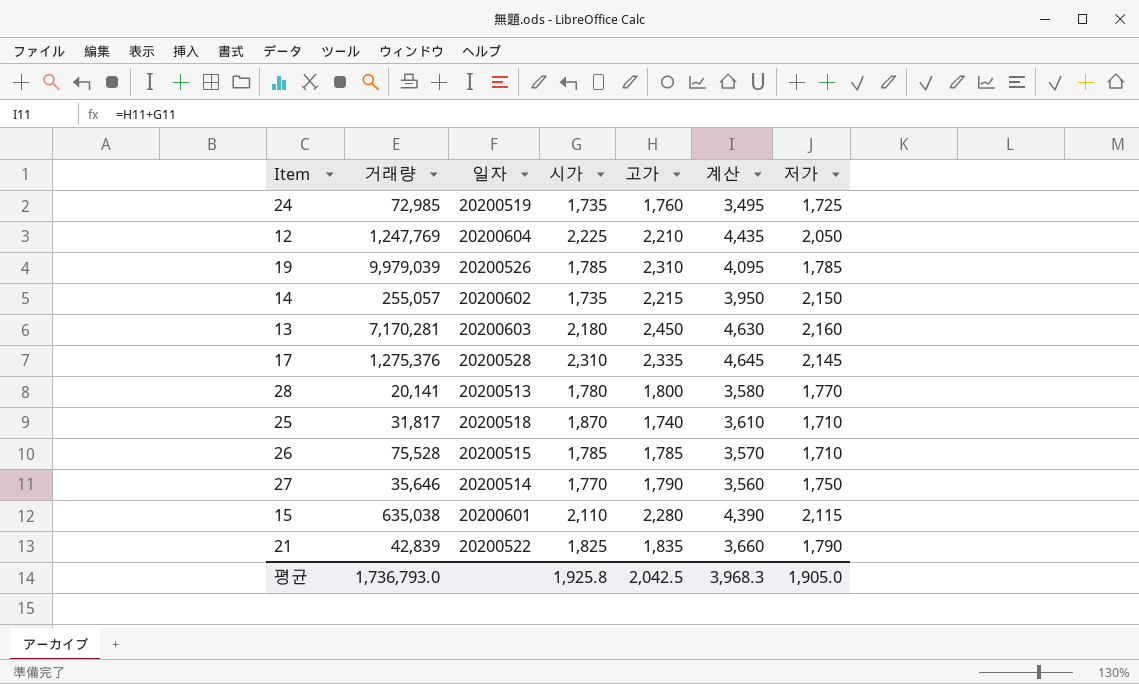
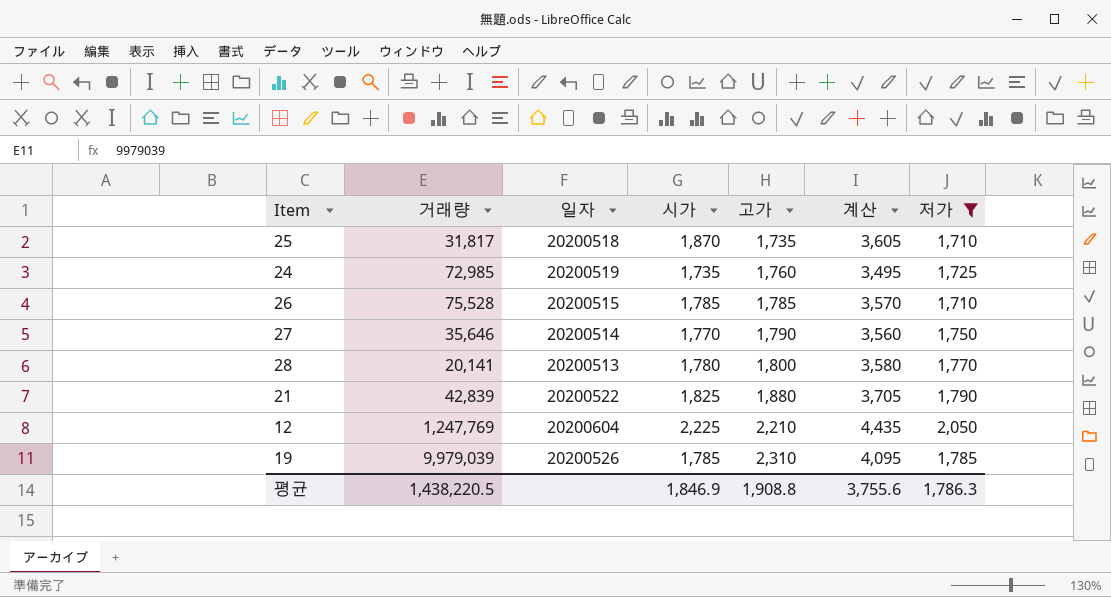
filter: none -> 저가 <= 2,050
row order: none -> 고가 ascending
25 | 고가: 1,740 -> 1,735
25 | 계산: 3,610 -> 3,605
21 | 고가: 1,835 -> 1,880
21 | 계산: 3,660 -> 3,705
평균 | 거래량: 1,736,793.0 -> 1,438,220.5
평균 | 시가: 1,925.8 -> 1,846.9
평균 | 고가: 2,042.5 -> 1,908.8
평균 | 계산: 3,968.3 -> 3,755.6
평균 | 저가: 1,905.0 -> 1,786.3

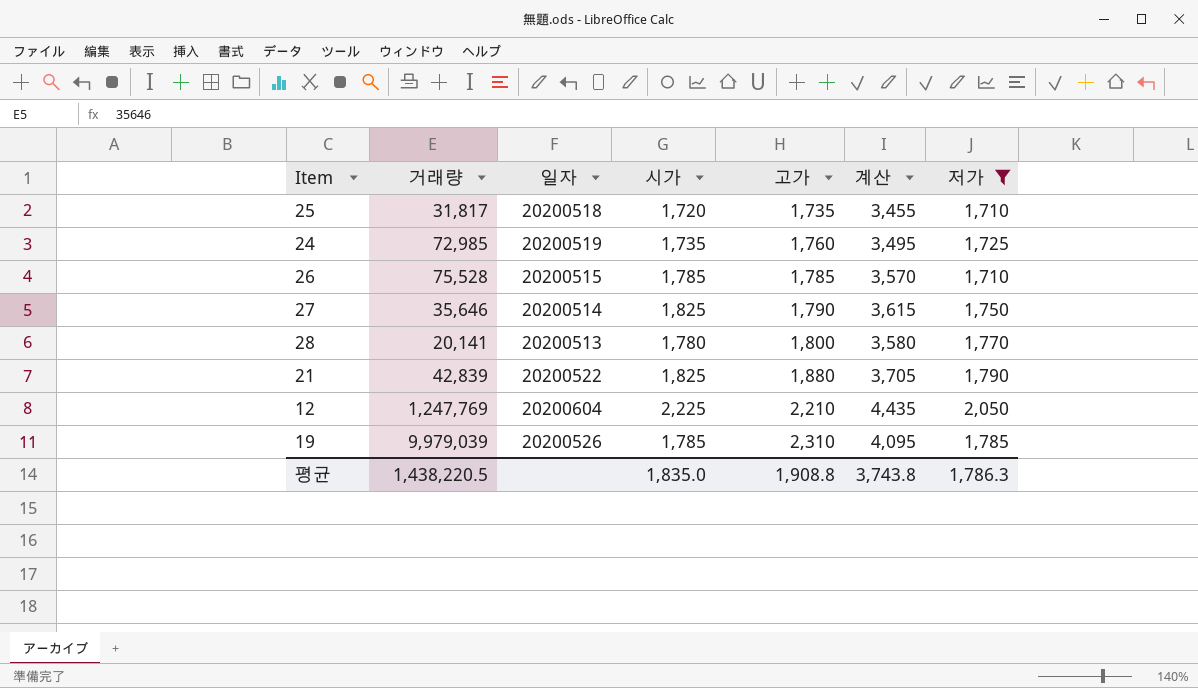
25 | 시가: 1,870 -> 1,720
25 | 계산: 3,605 -> 3,455
27 | 시가: 1,770 -> 1,825
27 | 계산: 3,560 -> 3,615
평균 | 시가: 1,846.9 -> 1,835.0
평균 | 계산: 3,755.6 -> 3,743.8

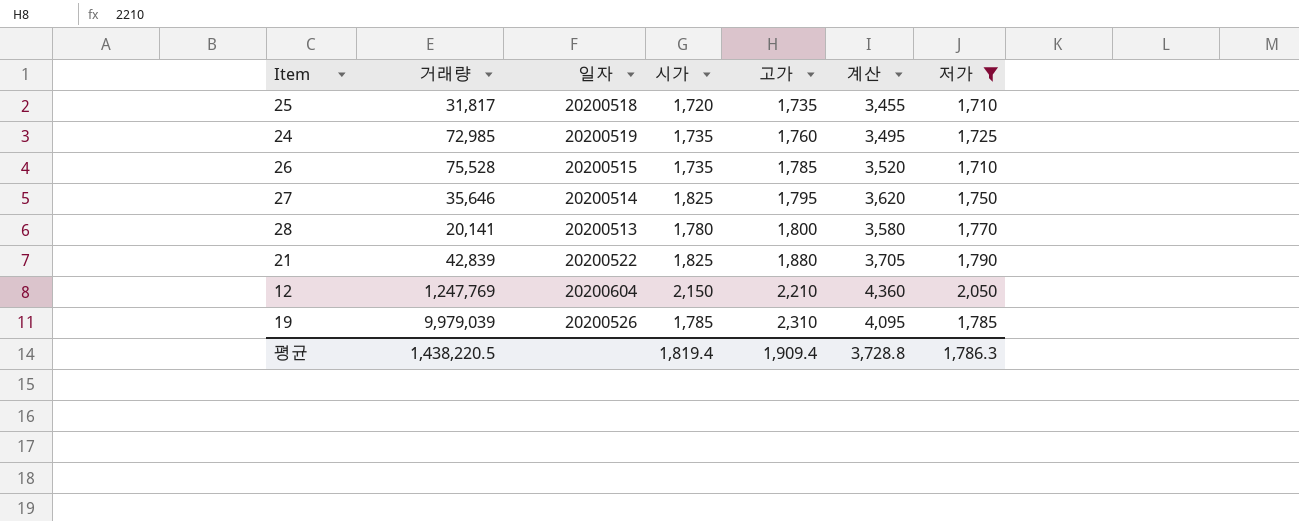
26 | 시가: 1,785 -> 1,735
26 | 계산: 3,570 -> 3,520
27 | 고가: 1,790 -> 1,795
27 | 계산: 3,615 -> 3,620
12 | 시가: 2,225 -> 2,150
12 | 계산: 4,435 -> 4,360
평균 | 시가: 1,835.0 -> 1,819.4
평균 | 고가: 1,908.8 -> 1,909.4
평균 | 계산: 3,743.8 -> 3,728.8

